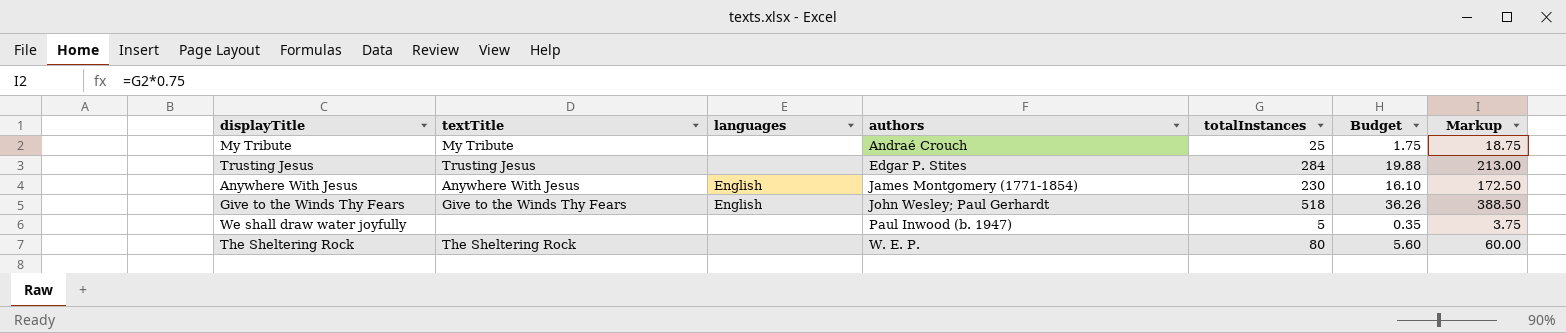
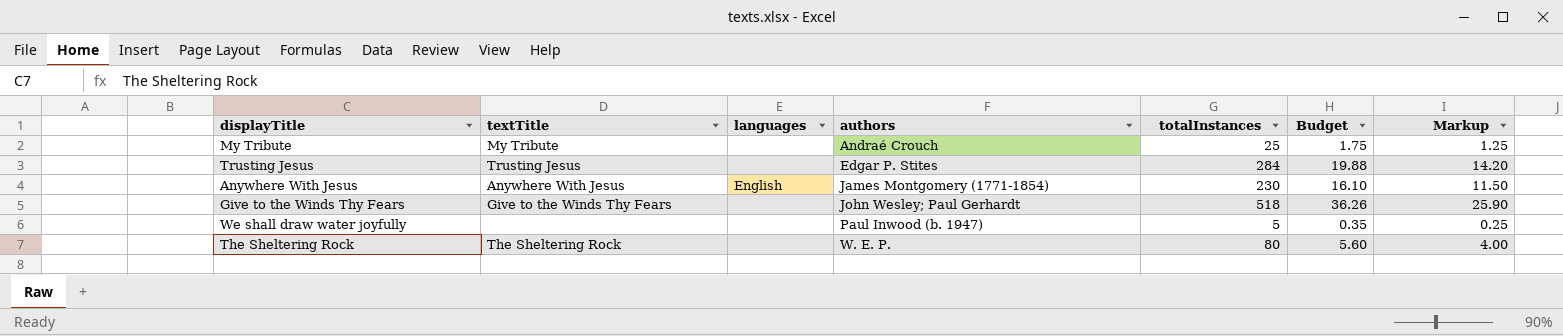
column Markup | formula: [totalInstances] * 0.75 -> [totalInstances] * 0.05
Give to the Winds Thy Fears | languages: English -> none

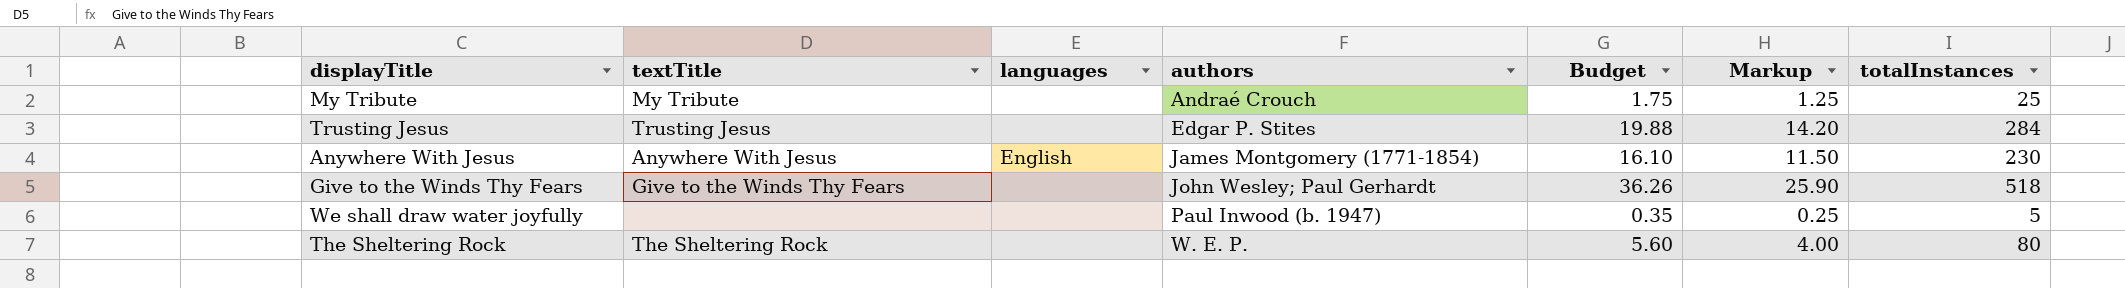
column totalInstances | position: 5 -> 7

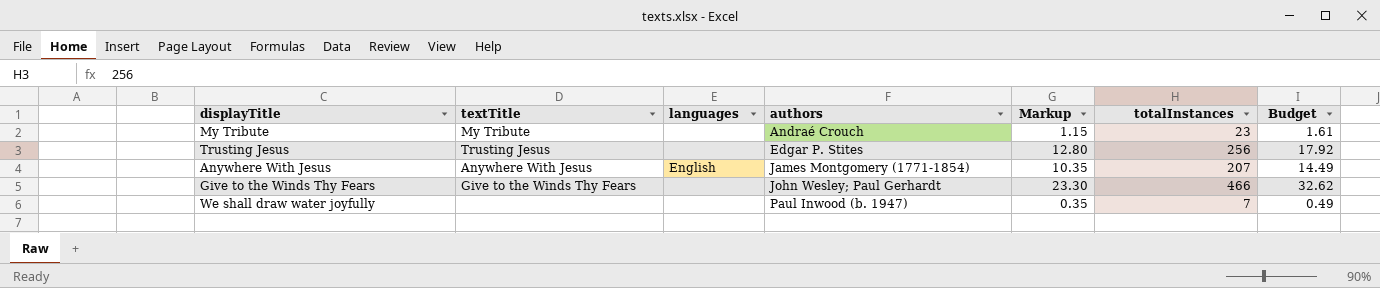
column Budget | position: 5 -> 7
row The Sheltering Rock: The Sheltering Rock | none | W. E. P. | 5.60 | 4.00 | 80 -> none
My Tribute | Markup: 1.25 -> 1.15
My Tribute | totalInstances: 25 -> 23
My Tribute | Budget: 1.75 -> 1.61
Trusting Jesus | Markup: 14.20 -> 12.80
Trusting Jesus | totalInstances: 284 -> 256
Trusting Jesus | Budget: 19.88 -> 17.92
Anywhere With Jesus | Markup: 11.50 -> 10.35
Anywhere With Jesus | totalInstances: 230 -> 207
Anywhere With Jesus | Budget: 16.10 -> 14.49
Give to the Winds Thy Fears | Markup: 25.90 -> 23.30
Give to the Winds Thy Fears | totalInstances: 518 -> 466
Give to the Winds Thy Fears | Budget: 36.26 -> 32.62
We shall draw water joyfully | Markup: 0.25 -> 0.35
We shall draw water joyfully | totalInstances: 5 -> 7
We shall draw water joyfully | Budget: 0.35 -> 0.49

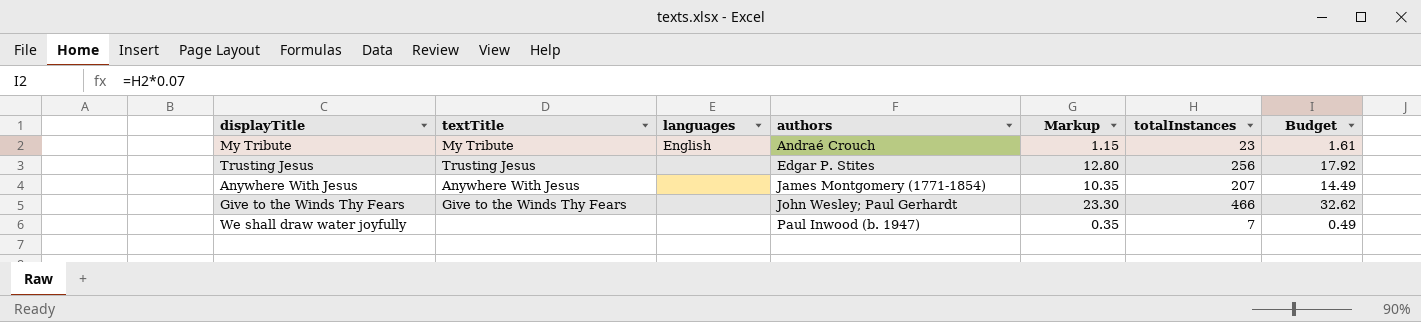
My Tribute | languages: none -> English
Anywhere With Jesus | languages: English -> none

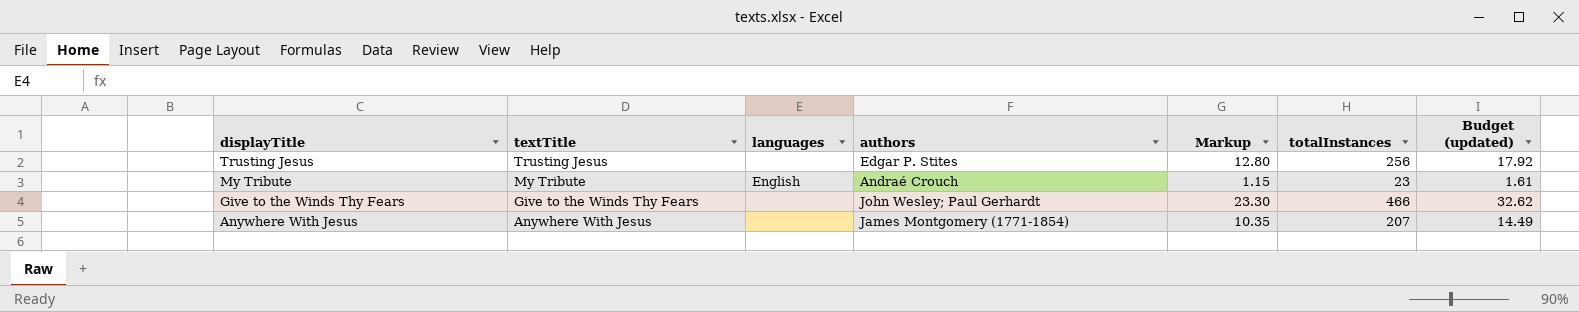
row order: authors ascending -> displayTitle descending
column name: Budget -> Budget (updated)
row We shall draw water joyfully: none | none | Paul Inwood (b. 1947) | 0.35 | 7 | 0.49 -> none

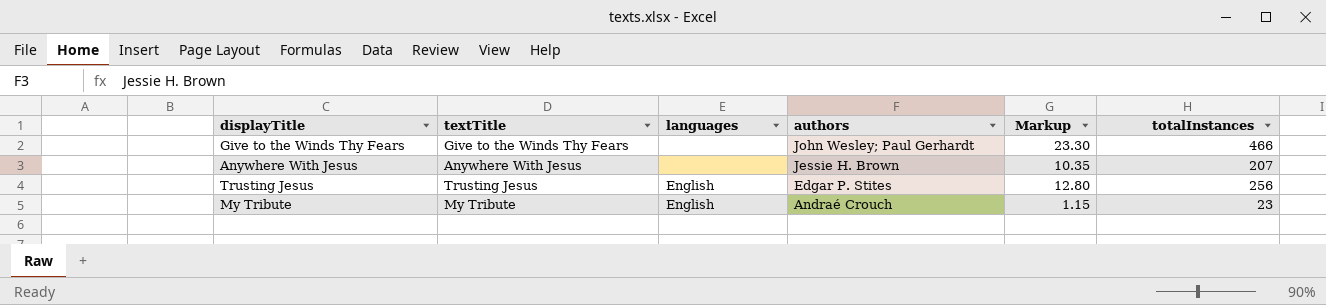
row order: displayTitle descending -> authors descending
column Budget (updated) | formula: [totalInstances] * 0.07 -> none
Anywhere With Jesus | authors: James Montgomery (1771-1854) -> Jessie H. Brown
Trusting Jesus | languages: none -> English

